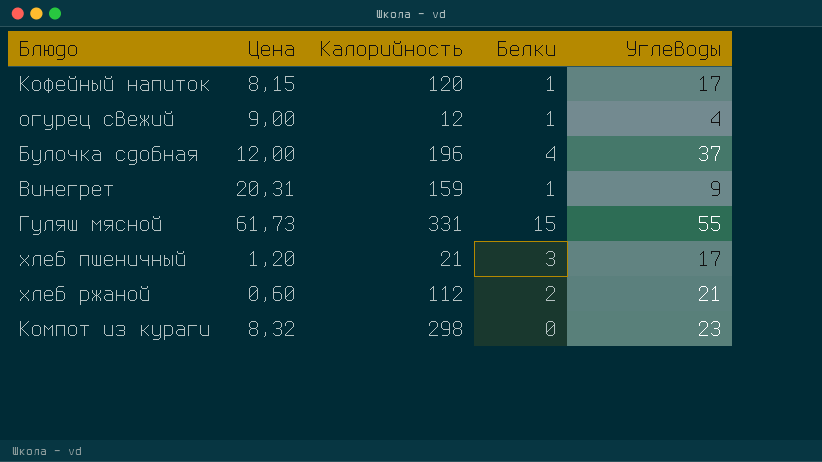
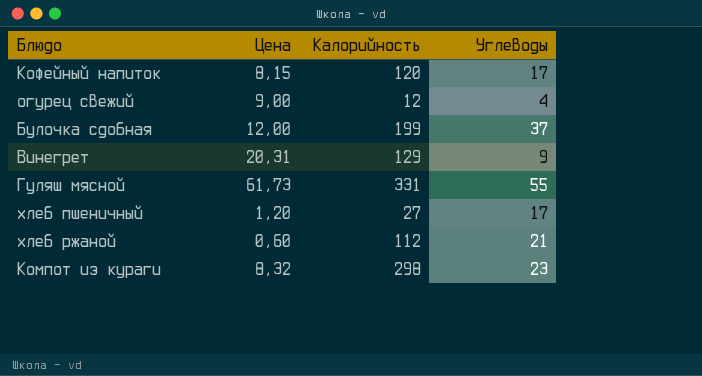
column Белки | position: 4 -> none
Булочка сдобная | Калорийность: 196 -> 199
Винегрет | Калорийность: 159 -> 129
хлеб пшеничный | Калорийность: 21 -> 27

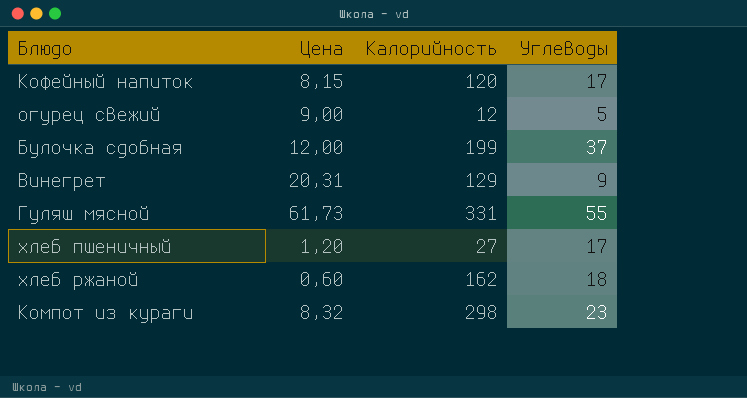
огурец свежий | Углеводы: 4 -> 5
хлеб ржаной | Калорийность: 112 -> 162
хлеб ржаной | Углеводы: 21 -> 18

